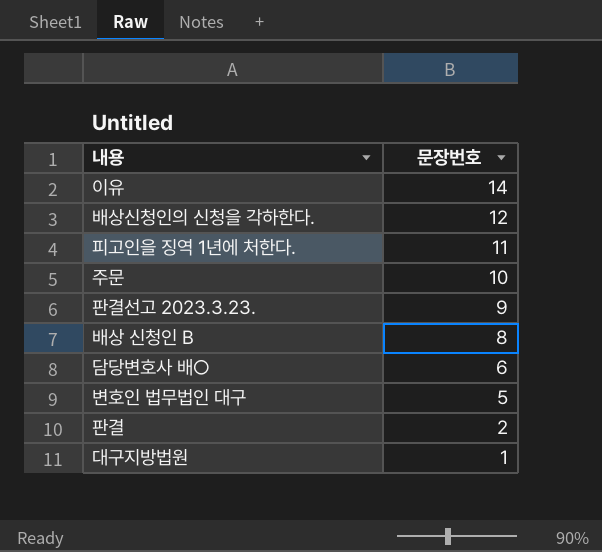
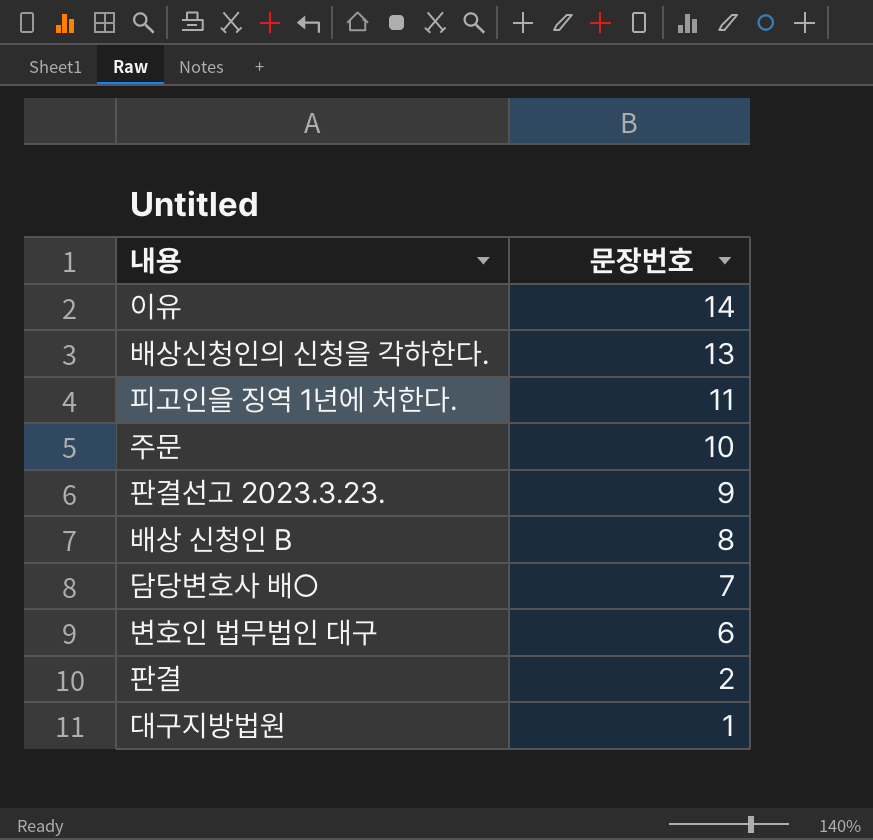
배상신청인의 신청을 각하한다. | 문장번호: 12 -> 13
담당변호사 배○ | 문장번호: 6 -> 7
변호인 법무법인 대구 | 문장번호: 5 -> 6

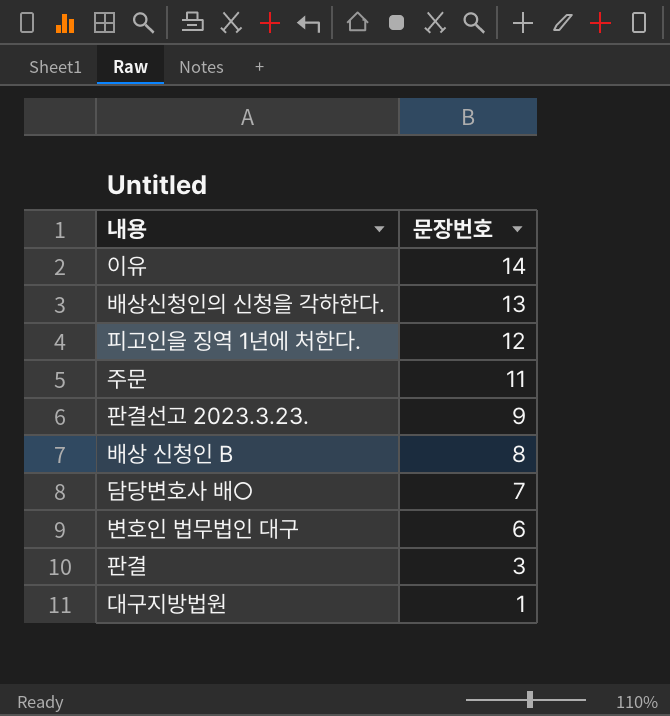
피고인을 징역 1년에 처한다. | 문장번호: 11 -> 12
주문 | 문장번호: 10 -> 11
판결 | 문장번호: 2 -> 3

